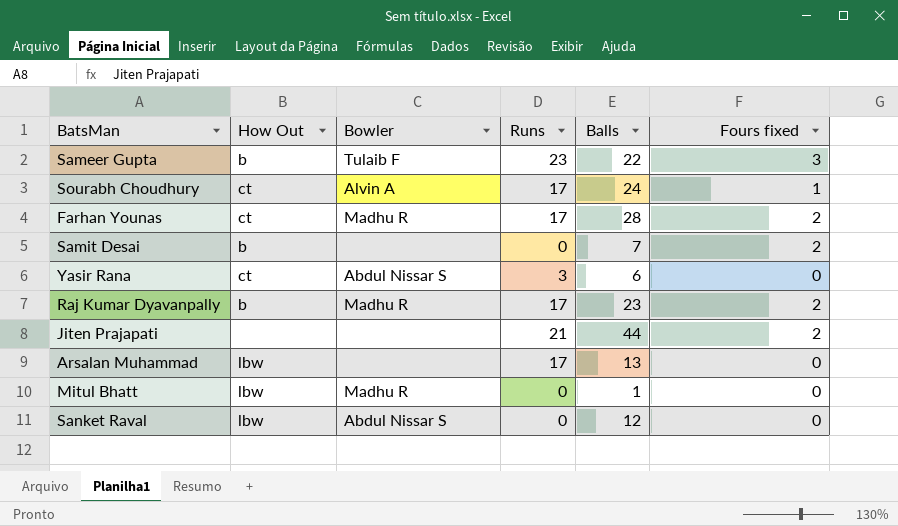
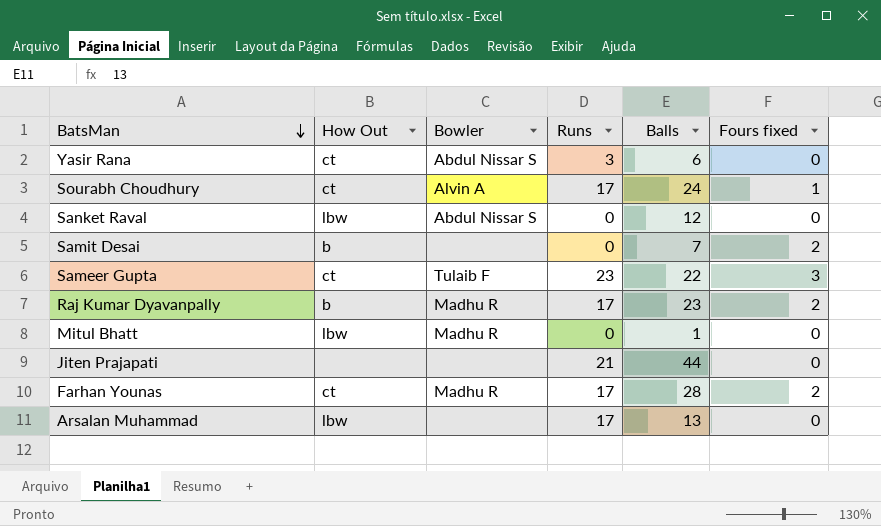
row order: none -> BatsMan descending
Sameer Gupta | How Out: b -> ct
Jiten Prajapati | Fours fixed: 2 -> 0

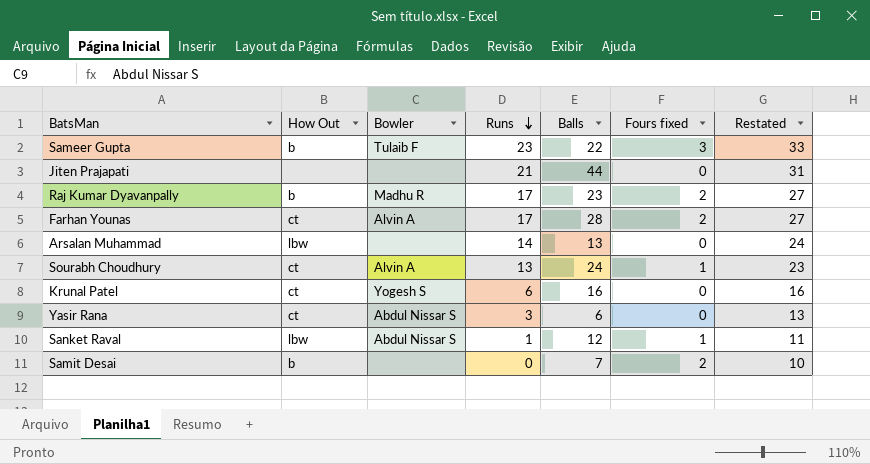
row order: BatsMan descending -> Runs descending
column Restated | formula: none -> [Runs] + 10
row Mitul Bhatt: lbw | Madhu R | 0 | 1 | 0 -> none
Sameer Gupta | How Out: ct -> b
Farhan Younas | Bowler: Madhu R -> Alvin A
Arsalan Muhammad | Runs: 17 -> 14
Sourabh Choudhury | Runs: 17 -> 13
row Krunal Patel: none -> ct | Yogesh S | 6 | 16 | 0 | 16
Sanket Raval | Runs: 0 -> 1
Sanket Raval | Fours fixed: 0 -> 1

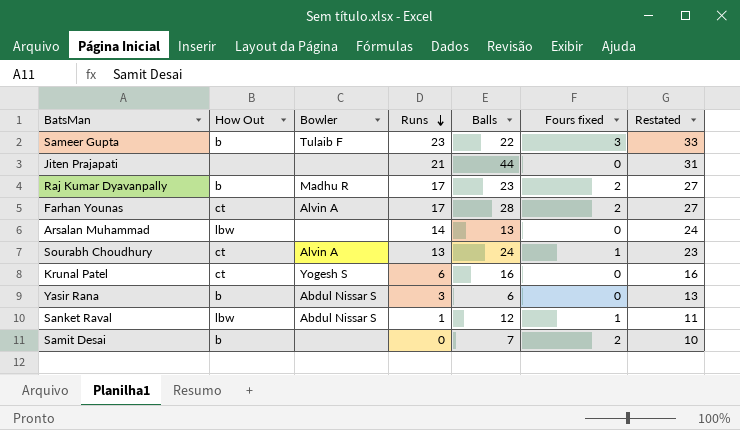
Yasir Rana | How Out: ct -> b

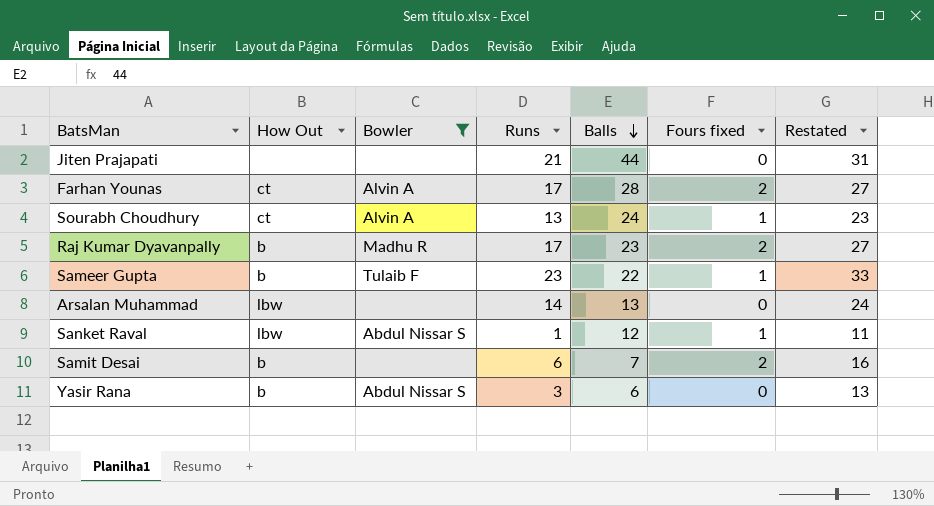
filter: none -> Bowler != Yogesh S
row order: Runs descending -> Balls descending
Sameer Gupta | Fours fixed: 3 -> 1
Samit Desai | Runs: 0 -> 6
Samit Desai | Restated: 10 -> 16

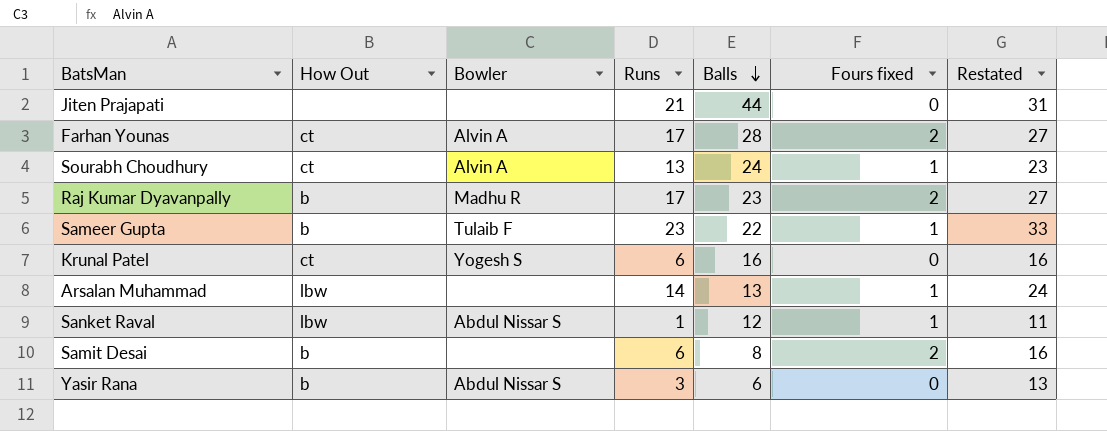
filter: Bowler != Yogesh S -> none
Arsalan Muhammad | Fours fixed: 0 -> 1
Samit Desai | Balls: 7 -> 8

